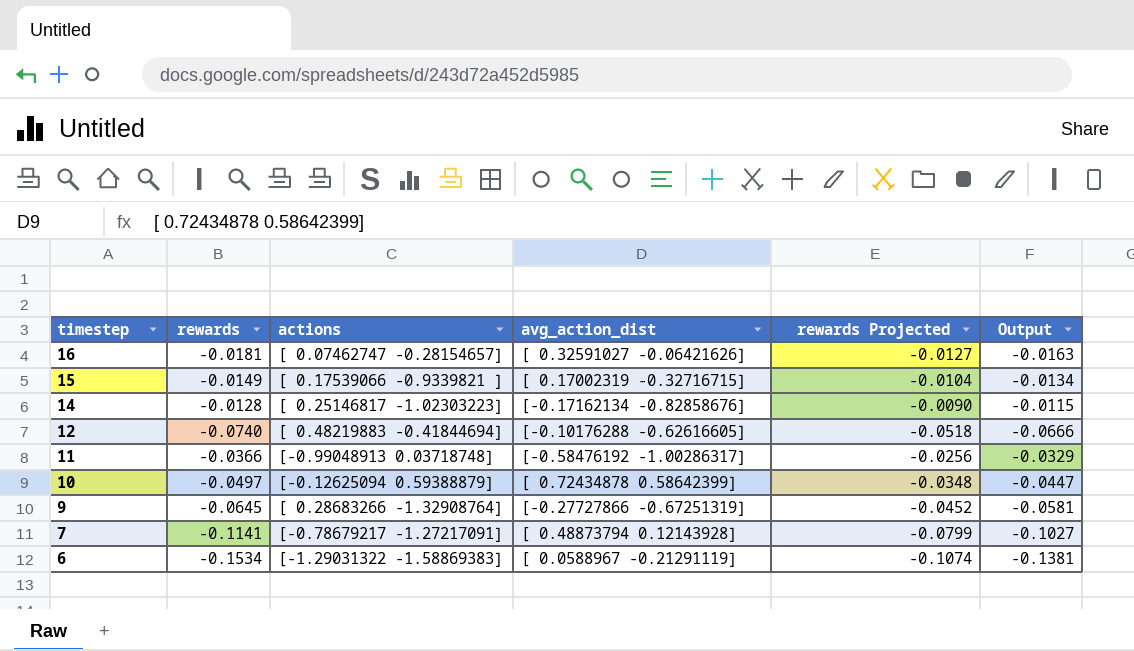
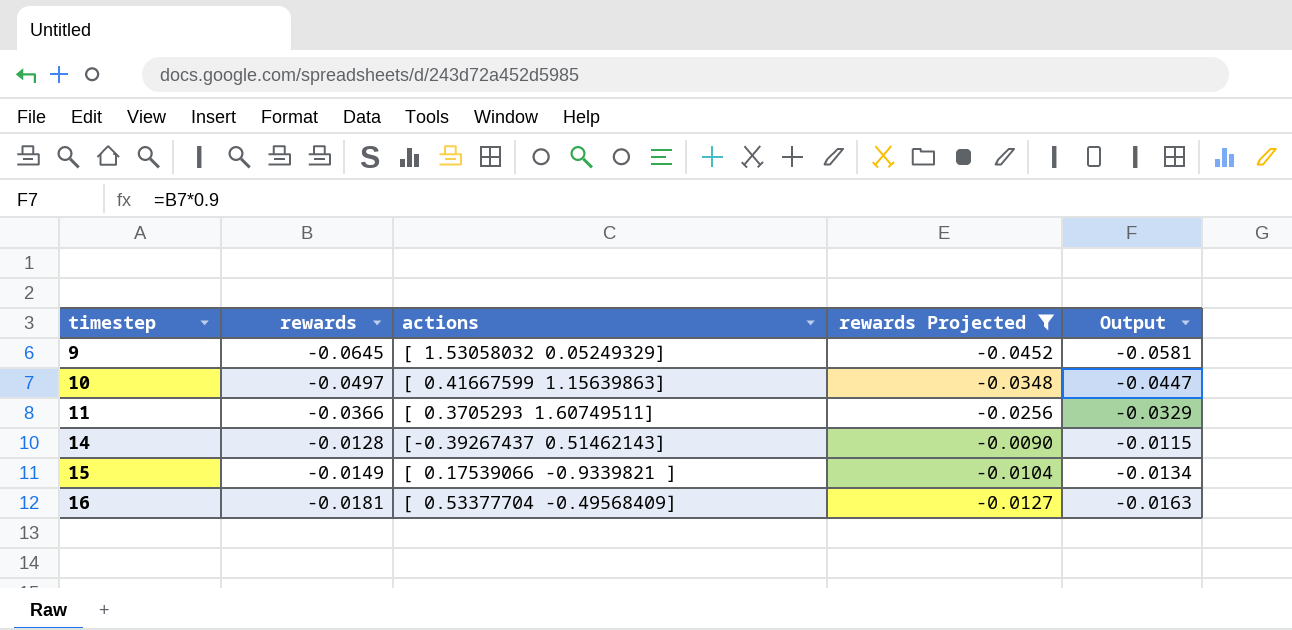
filter: none -> rewards Projected >= -0.0452
row order: timestep descending -> timestep ascending
column avg_action_dist | position: 4 -> none
9 | actions: [ 0.28683266 -1.32908764] -> [ 1.53058032 0.05249329]
10 | actions: [-0.12625094 0.59388879] -> [ 0.41667599 1.15639863]
11 | actions: [-0.99048913 0.03718748] -> [ 0.3705293 1.60749511]
14 | actions: [ 0.25146817 -1.02303223] -> [-0.39267437 0.51462143]
16 | actions: [ 0.07462747 -0.28154657] -> [ 0.53377704 -0.49568409]

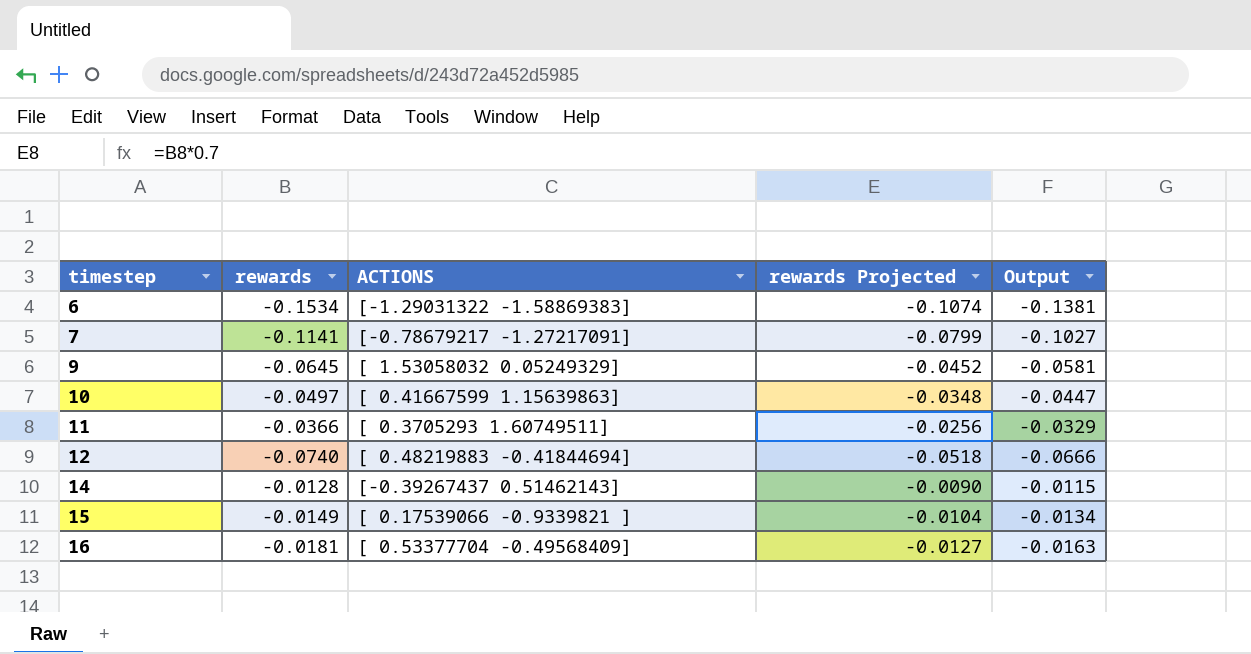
filter: rewards Projected >= -0.0452 -> none
column name: actions -> ACTIONS

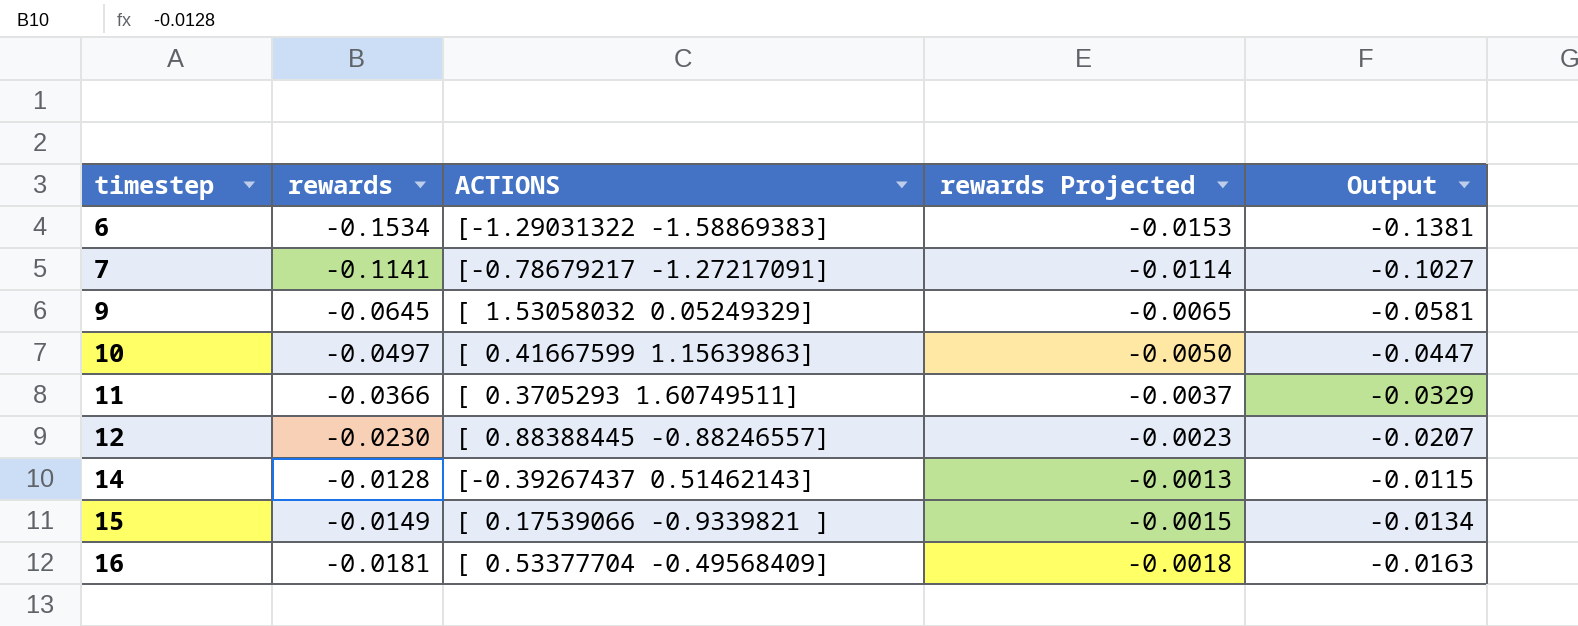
column rewards Projected | formula: [rewards] * 0.7 -> [rewards] * 0.1
12 | rewards: -0.0740 -> -0.0230
12 | ACTIONS: [ 0.48219883 -0.41844694] -> [ 0.88388445 -0.88246557]
12 | Output: -0.0666 -> -0.0207

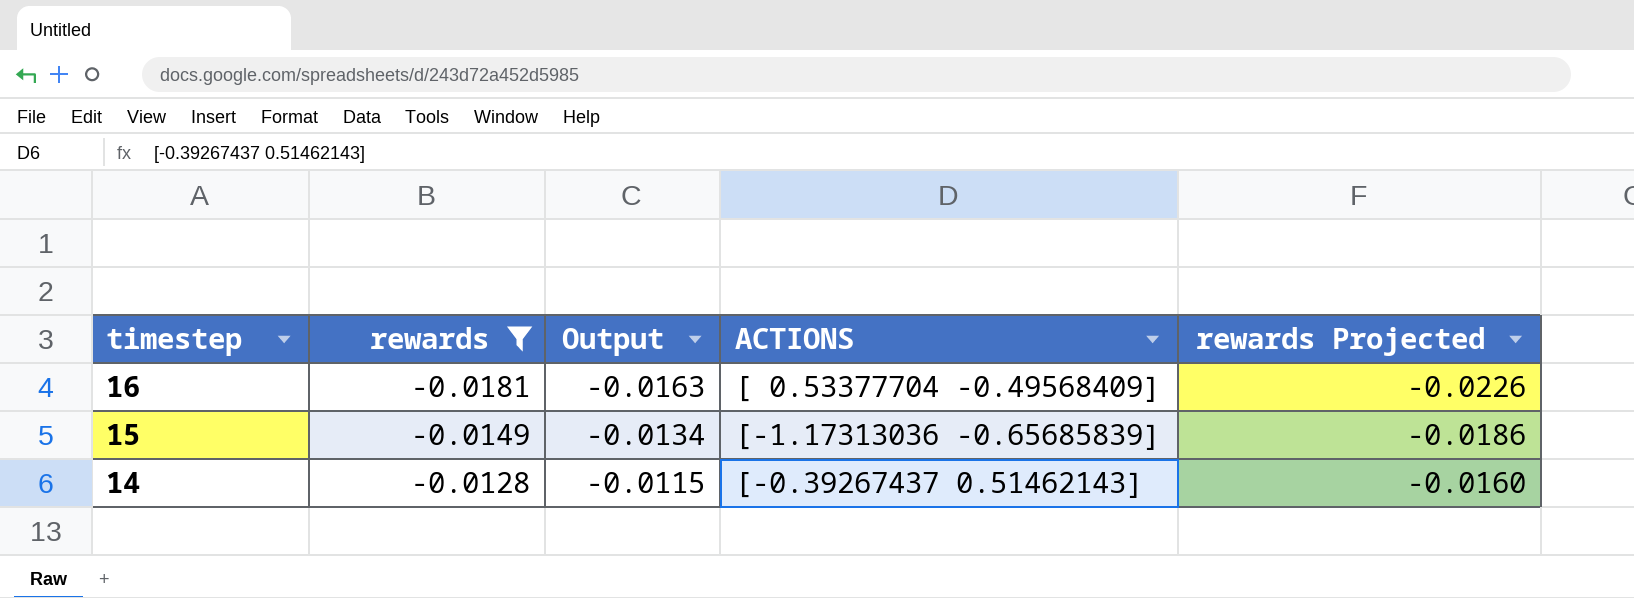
filter: none -> rewards >= -0.0181
row order: timestep ascending -> timestep descending
column Output | position: 5 -> 3
column rewards Projected | formula: [rewards] * 0.1 -> [rewards] * 1.25
15 | ACTIONS: [ 0.17539066 -0.9339821 ] -> [-1.17313036 -0.65685839]

